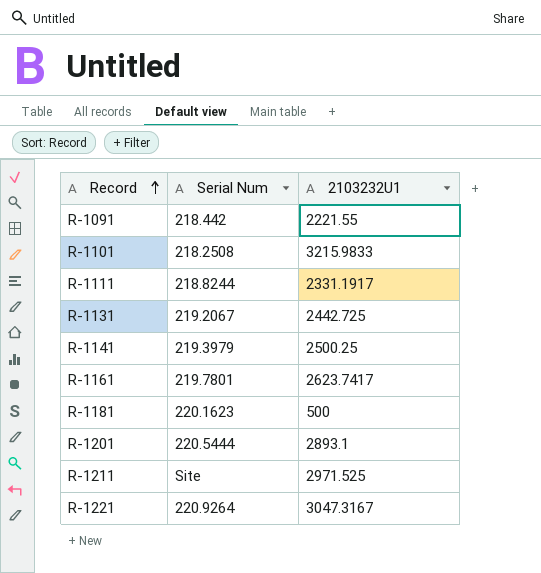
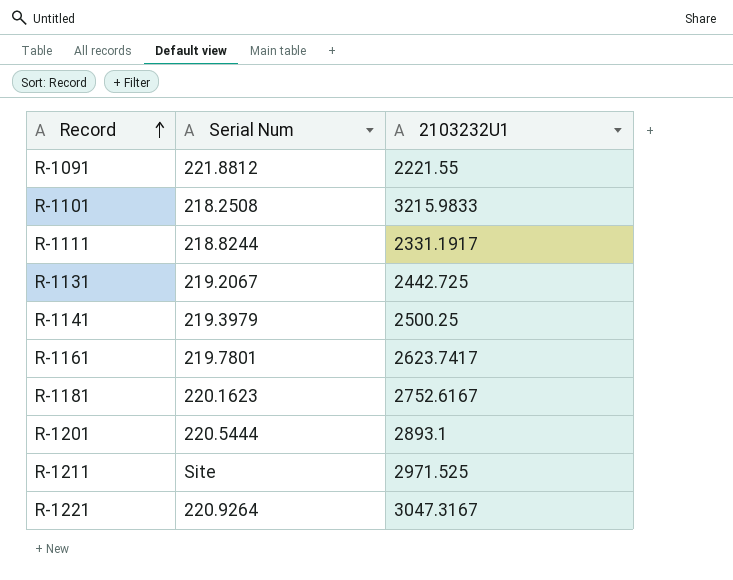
R-1091 | Serial Num: 218.442 -> 221.8812
R-1181 | 2103232U1: 500 -> 2752.6167

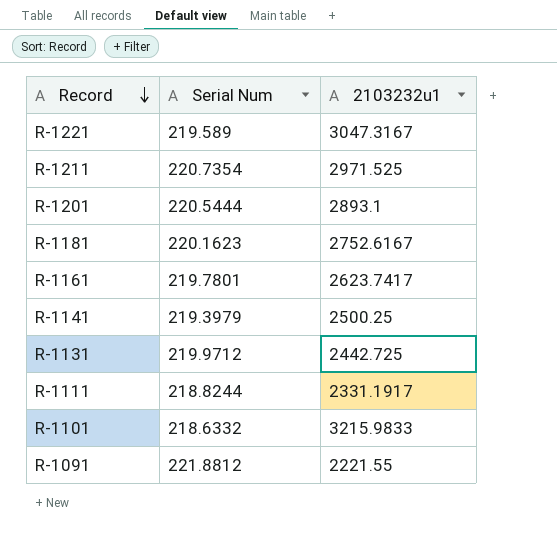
row order: Record ascending -> Record descending
column name: 2103232U1 -> 2103232u1
R-1221 | Serial Num: 220.9264 -> 219.589
R-1211 | Serial Num: Site -> 220.7354
R-1131 | Serial Num: 219.2067 -> 219.9712
R-1101 | Serial Num: 218.2508 -> 218.6332

